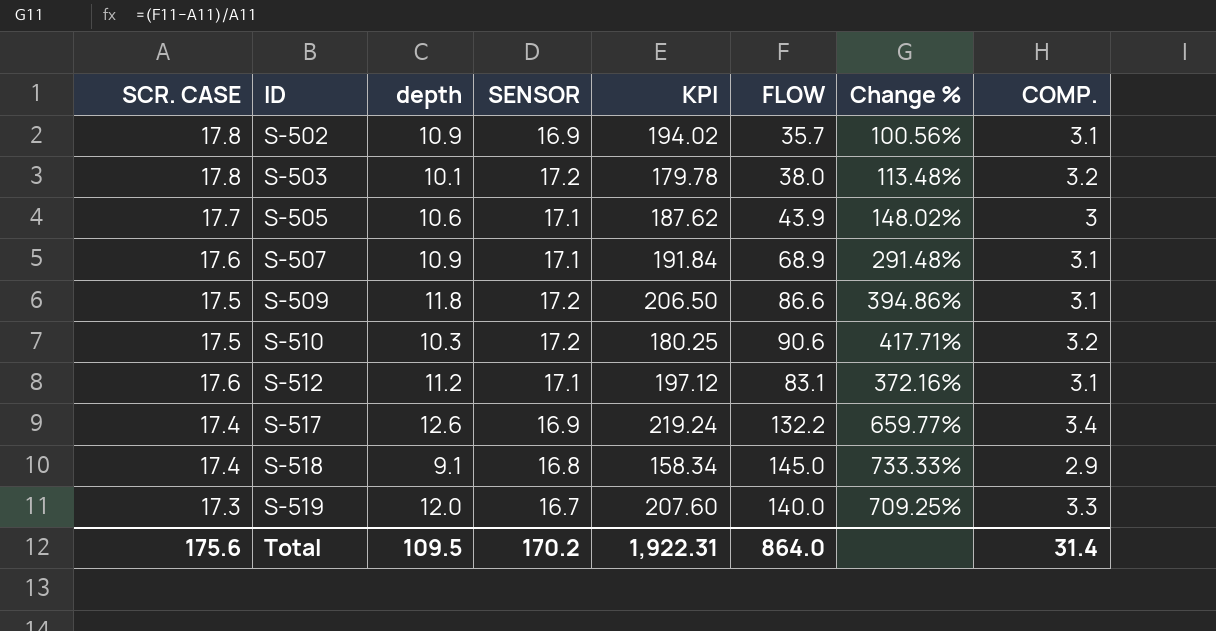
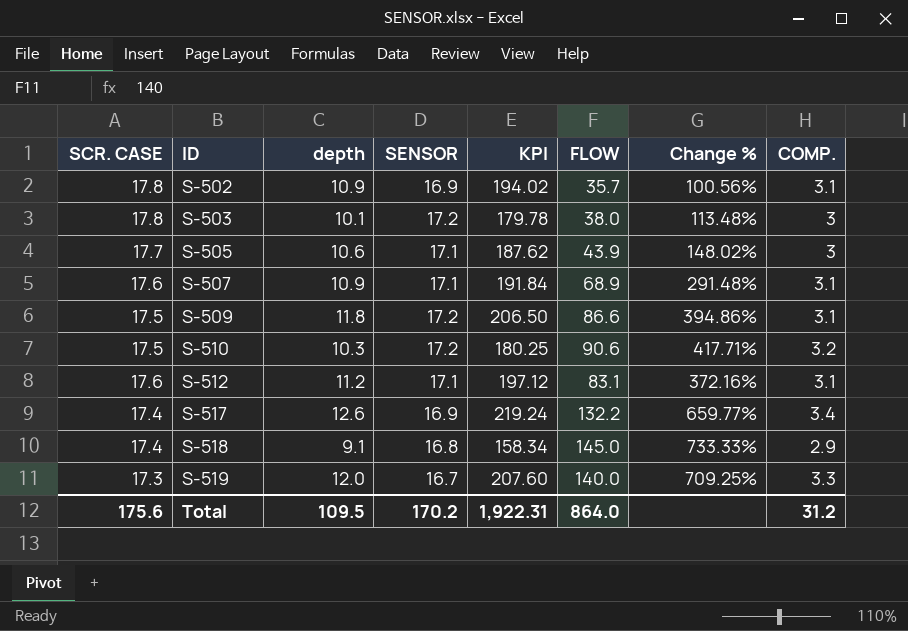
S-503 | COMP.: 3.2 -> 3
Total | COMP.: 31.4 -> 31.2

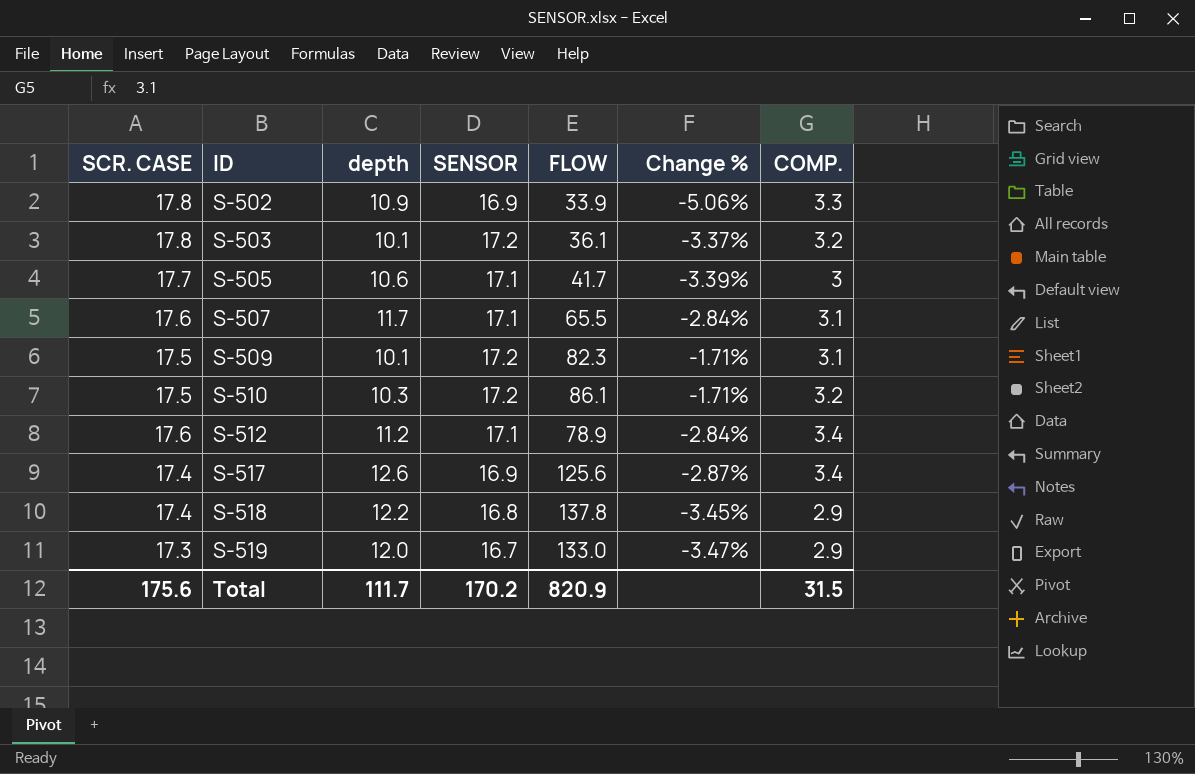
column KPI | formula: [SCR. CASE] * [depth] -> none
column Change % | formula: ([FLOW] - [SCR. CASE]) / [SCR. CASE] -> ([SENSOR] - [SCR. CASE]) / [SCR. CASE]
S-502 | FLOW: 35.7 -> 33.9
S-502 | COMP.: 3.1 -> 3.3
S-503 | FLOW: 38.0 -> 36.1
S-503 | COMP.: 3 -> 3.2
S-505 | FLOW: 43.9 -> 41.7
S-507 | depth: 10.9 -> 11.7
S-507 | FLOW: 68.9 -> 65.5
S-509 | depth: 11.8 -> 10.1
S-509 | FLOW: 86.6 -> 82.3
S-510 | FLOW: 90.6 -> 86.1
S-512 | FLOW: 83.1 -> 78.9
S-512 | COMP.: 3.1 -> 3.4
S-517 | FLOW: 132.2 -> 125.6
S-518 | depth: 9.1 -> 12.2
S-518 | FLOW: 145.0 -> 137.8
S-519 | FLOW: 140.0 -> 133.0
S-519 | COMP.: 3.3 -> 2.9
Total | depth: 109.5 -> 111.7
Total | FLOW: 864.0 -> 820.9
Total | COMP.: 31.2 -> 31.5

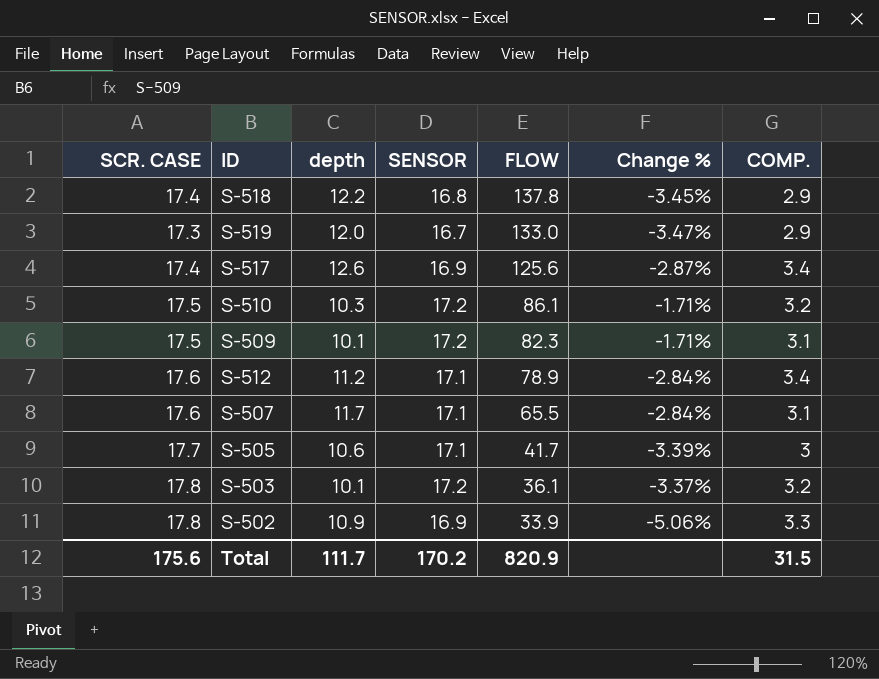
row order: ID ascending -> FLOW descending

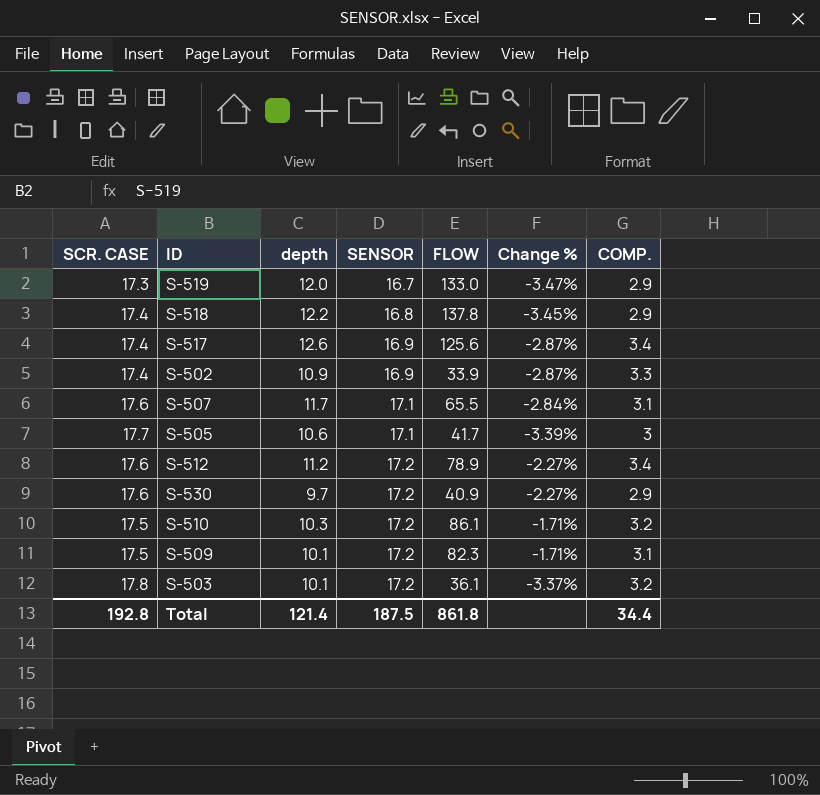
row order: FLOW descending -> SENSOR ascending
S-502 | SCR. CASE: 17.8 -> 17.4
S-502 | Change %: -5.06% -> -2.87%
S-512 | SENSOR: 17.1 -> 17.2
S-512 | Change %: -2.84% -> -2.27%
row S-530: none -> 17.6 | 9.7 | 17.2 | 40.9 | -2.27% | 2.9
Total | SCR. CASE: 175.6 -> 192.8
Total | depth: 111.7 -> 121.4
Total | SENSOR: 170.2 -> 187.5
Total | FLOW: 820.9 -> 861.8
Total | COMP.: 31.5 -> 34.4

